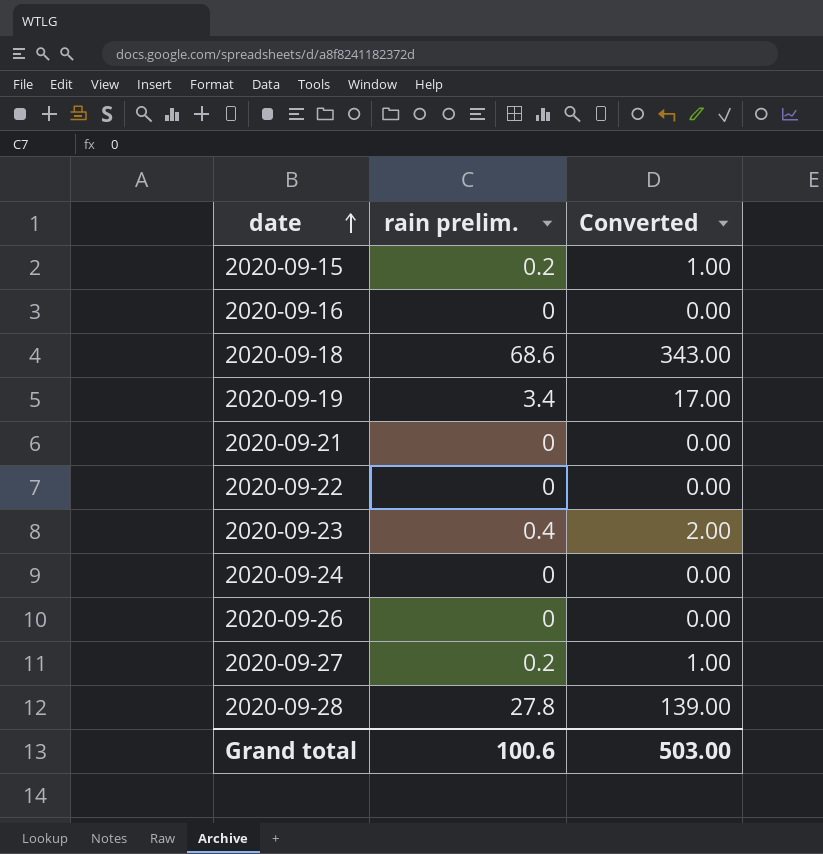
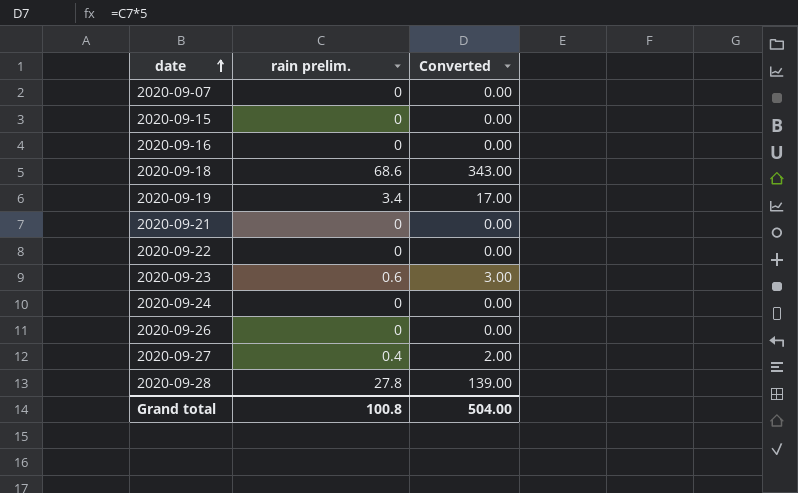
row 2020-09-07: none -> 0 | 0.00
2020-09-15 | rain prelim.: 0.2 -> 0
2020-09-15 | Converted: 1.00 -> 0.00
2020-09-23 | rain prelim.: 0.4 -> 0.6
2020-09-23 | Converted: 2.00 -> 3.00
2020-09-27 | rain prelim.: 0.2 -> 0.4
2020-09-27 | Converted: 1.00 -> 2.00
Grand total | rain prelim.: 100.6 -> 100.8
Grand total | Converted: 503.00 -> 504.00

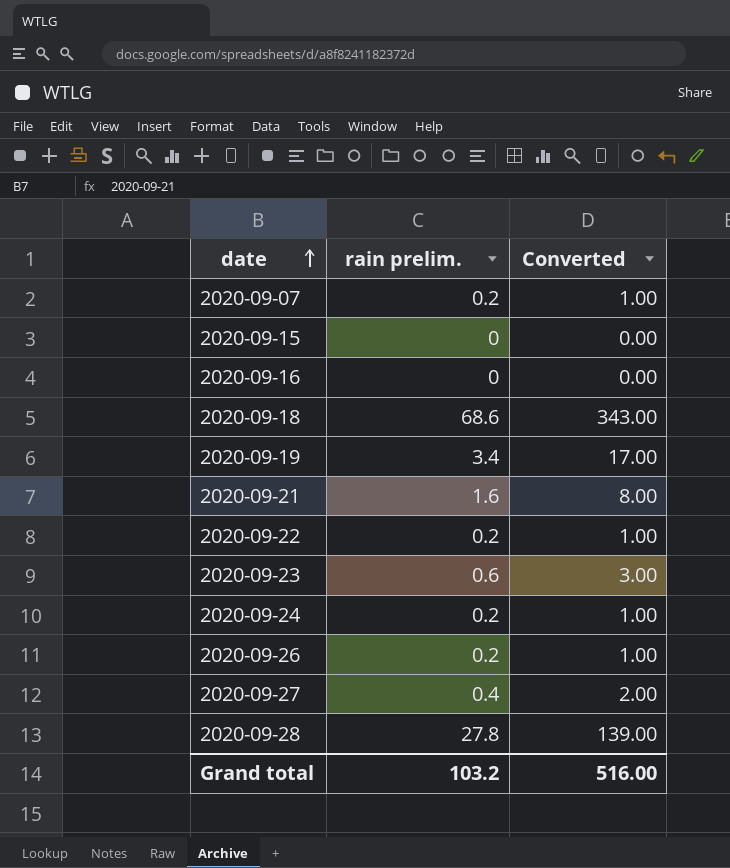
2020-09-07 | rain prelim.: 0 -> 0.2
2020-09-07 | Converted: 0.00 -> 1.00
2020-09-21 | rain prelim.: 0 -> 1.6
2020-09-21 | Converted: 0.00 -> 8.00
2020-09-22 | rain prelim.: 0 -> 0.2
2020-09-22 | Converted: 0.00 -> 1.00
2020-09-24 | rain prelim.: 0 -> 0.2
2020-09-24 | Converted: 0.00 -> 1.00
2020-09-26 | rain prelim.: 0 -> 0.2
2020-09-26 | Converted: 0.00 -> 1.00
Grand total | rain prelim.: 100.8 -> 103.2
Grand total | Converted: 504.00 -> 516.00

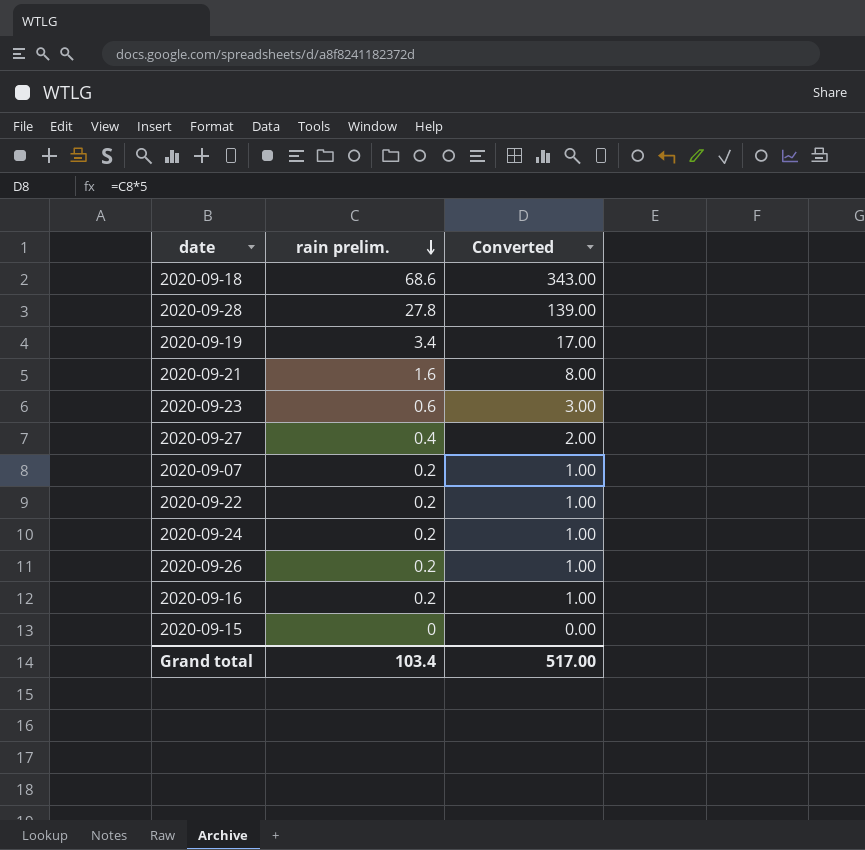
row order: date ascending -> rain prelim. descending
2020-09-16 | rain prelim.: 0 -> 0.2
2020-09-16 | Converted: 0.00 -> 1.00
Grand total | rain prelim.: 103.2 -> 103.4
Grand total | Converted: 516.00 -> 517.00

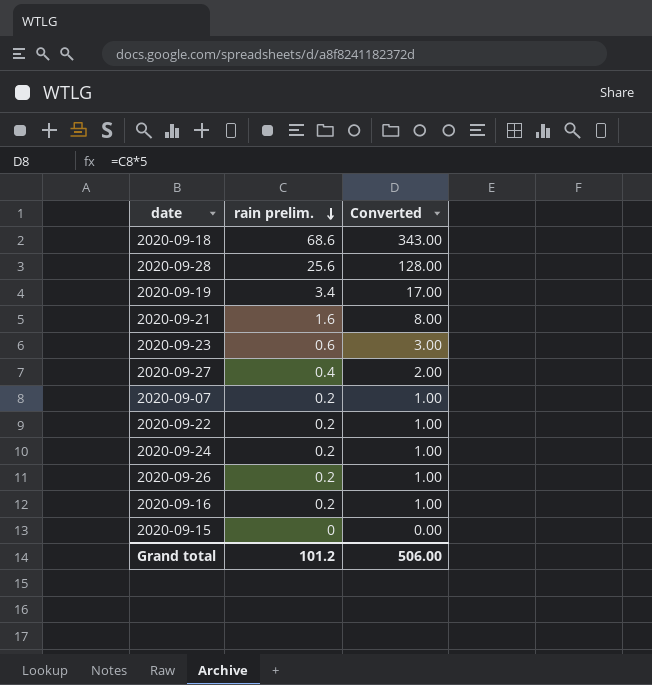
2020-09-28 | rain prelim.: 27.8 -> 25.6
2020-09-28 | Converted: 139.00 -> 128.00
Grand total | rain prelim.: 103.4 -> 101.2
Grand total | Converted: 517.00 -> 506.00

